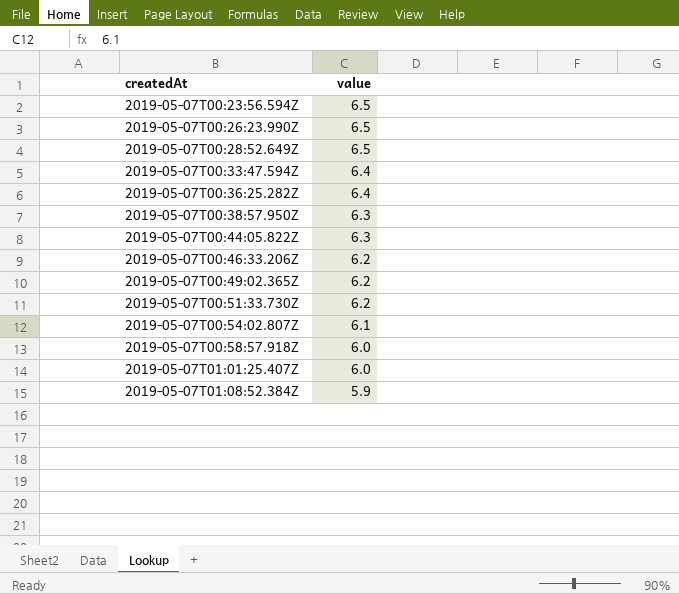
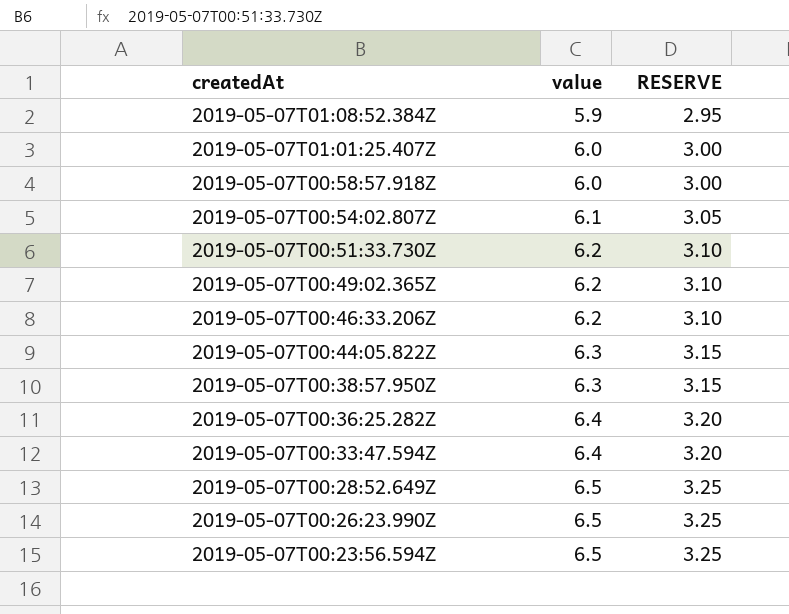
row order: createdAt ascending -> createdAt descending
column RESERVE | formula: none -> [value] * 0.5

